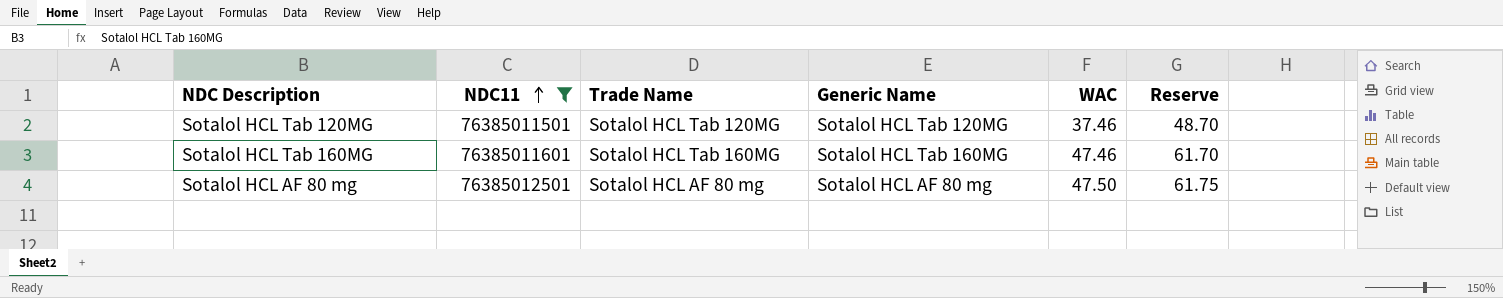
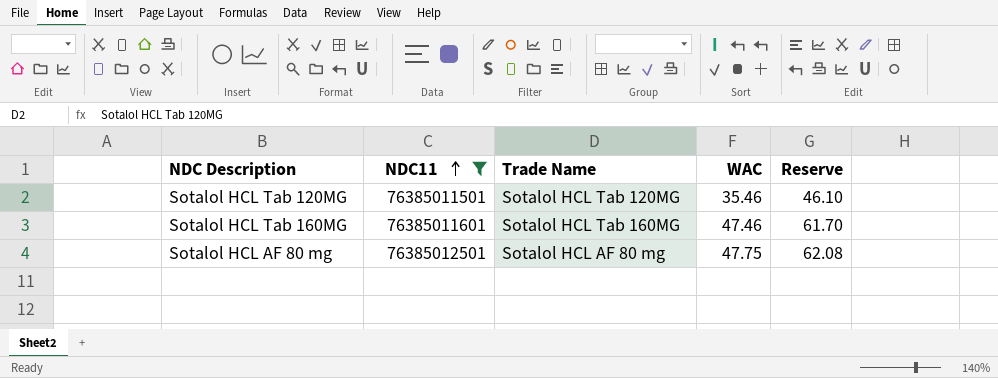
column Generic Name | position: 4 -> none
Sotalol HCL Tab 120MG | WAC: 37.46 -> 35.46
Sotalol HCL Tab 120MG | Reserve: 48.70 -> 46.10
Sotalol HCL AF 80 mg | WAC: 47.50 -> 47.75
Sotalol HCL AF 80 mg | Reserve: 61.75 -> 62.08

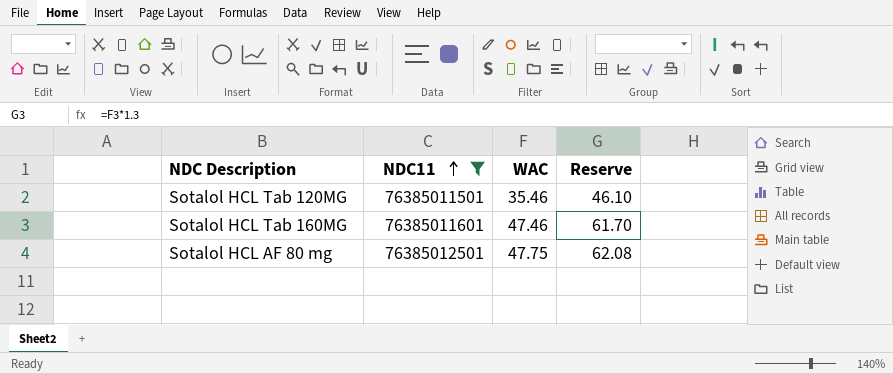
column Trade Name | position: 3 -> none

